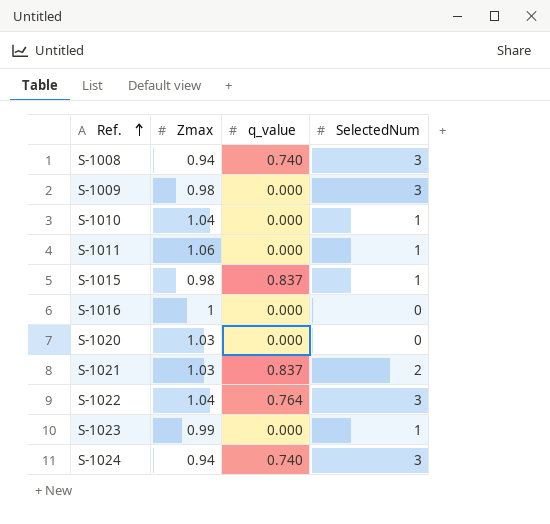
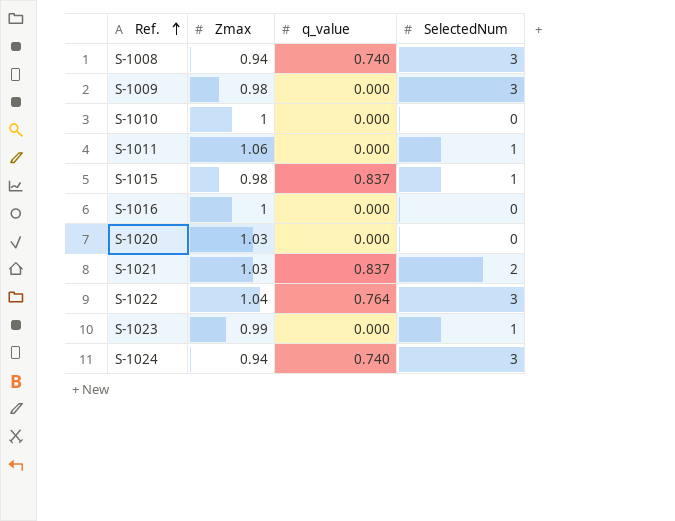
S-1010 | Zmax: 1.04 -> 1
S-1010 | SelectedNum: 1 -> 0

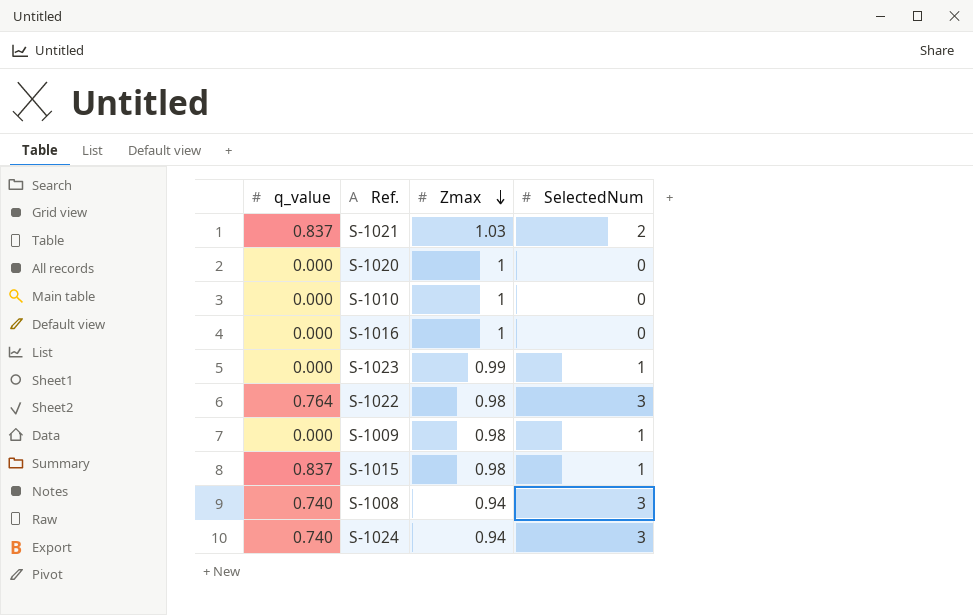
row order: Ref. ascending -> Zmax descending
column q_value | position: 3 -> 1
row S-1011: 1.06 | 0.000 | 1 -> none
S-1020 | Zmax: 1.03 -> 1
S-1022 | Zmax: 1.04 -> 0.98
S-1009 | SelectedNum: 3 -> 1

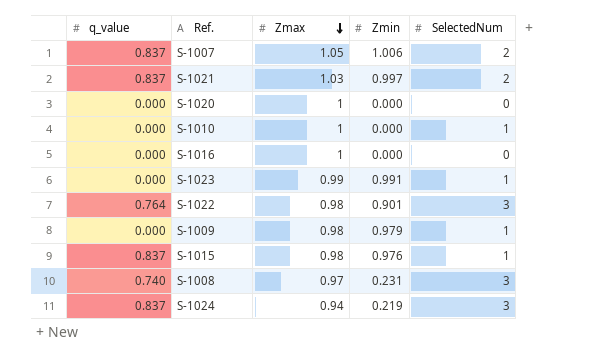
column Zmin | position: none -> 4
row S-1007: none -> 0.837 | 1.05 | 1.006 | 2
S-1010 | SelectedNum: 0 -> 1
S-1008 | Zmax: 0.94 -> 0.97
S-1024 | q_value: 0.740 -> 0.837

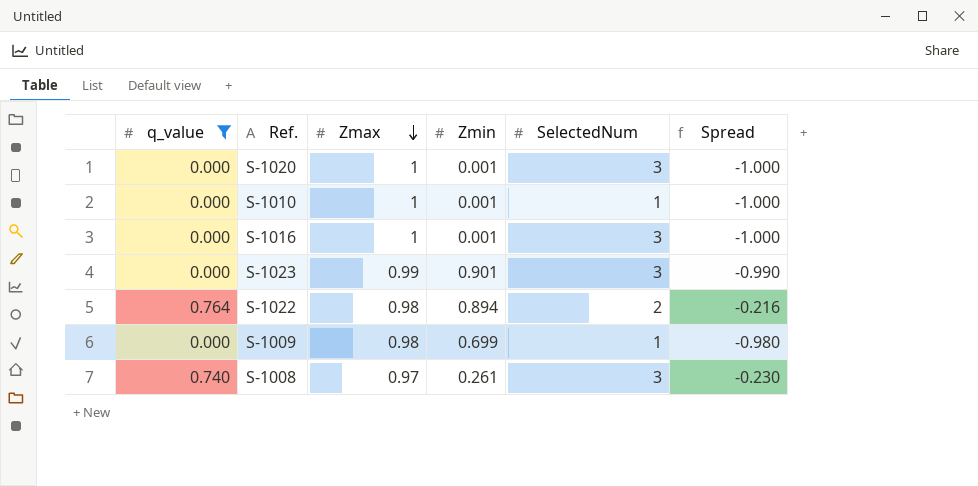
filter: none -> q_value != 0.837
column Spread | formula: none -> [q_value] - [Zmax]
S-1020 | Zmin: 0.000 -> 0.001
S-1020 | SelectedNum: 0 -> 3
S-1010 | Zmin: 0.000 -> 0.001
S-1016 | Zmin: 0.000 -> 0.001
S-1016 | SelectedNum: 0 -> 3
S-1023 | Zmin: 0.991 -> 0.901
S-1023 | SelectedNum: 1 -> 3
S-1022 | Zmin: 0.901 -> 0.894
S-1022 | SelectedNum: 3 -> 2
S-1009 | Zmin: 0.979 -> 0.699
S-1008 | Zmin: 0.231 -> 0.261

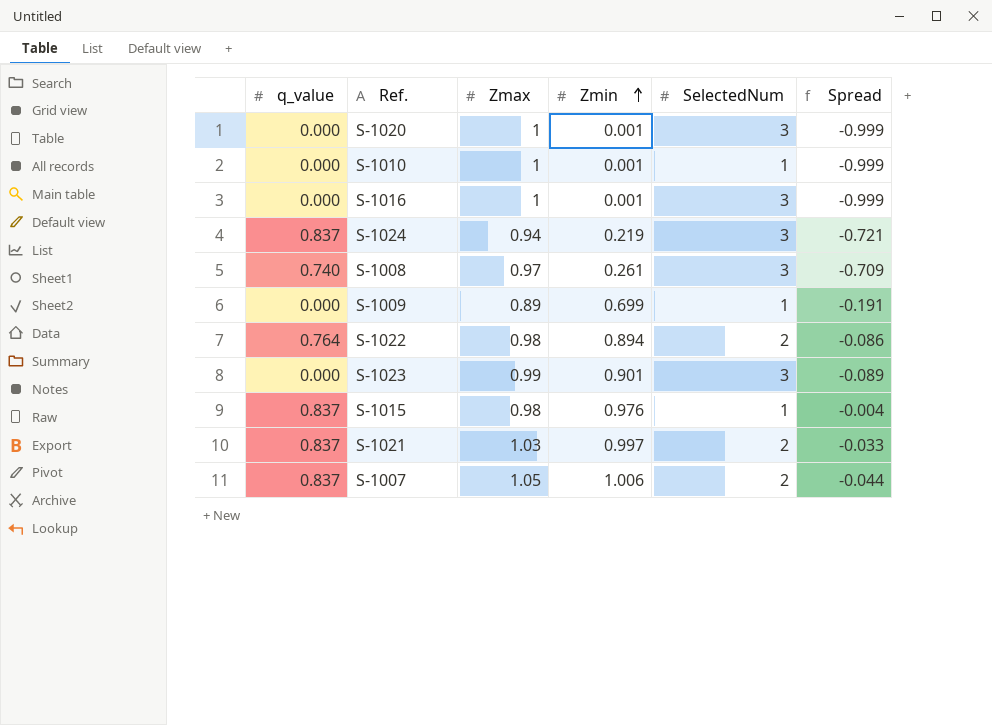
filter: q_value != 0.837 -> none
row order: Zmax descending -> Zmin ascending
column Spread | formula: [q_value] - [Zmax] -> [Zmin] - [Zmax]
S-1009 | Zmax: 0.98 -> 0.89

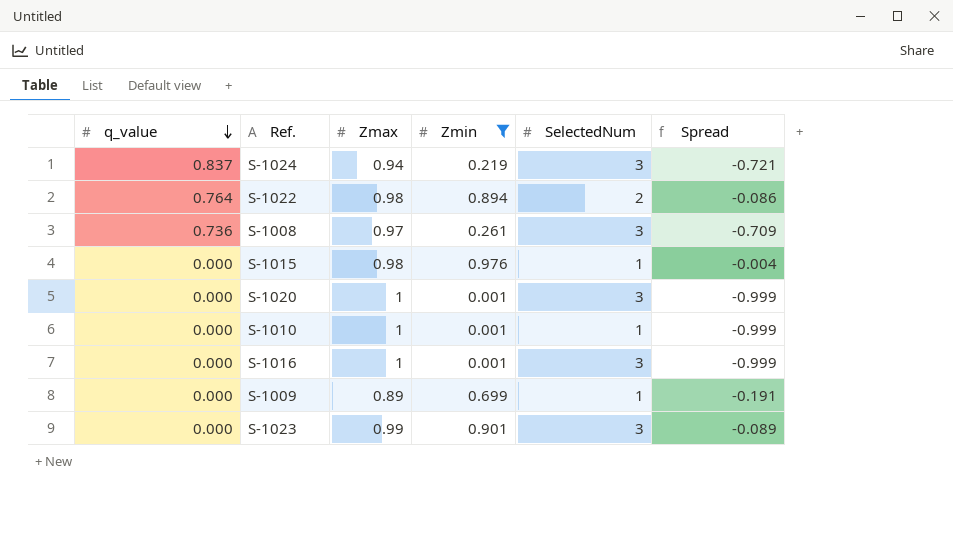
filter: none -> Zmin <= 0.976
row order: Zmin ascending -> q_value descending
S-1008 | q_value: 0.740 -> 0.736
S-1015 | q_value: 0.837 -> 0.000

